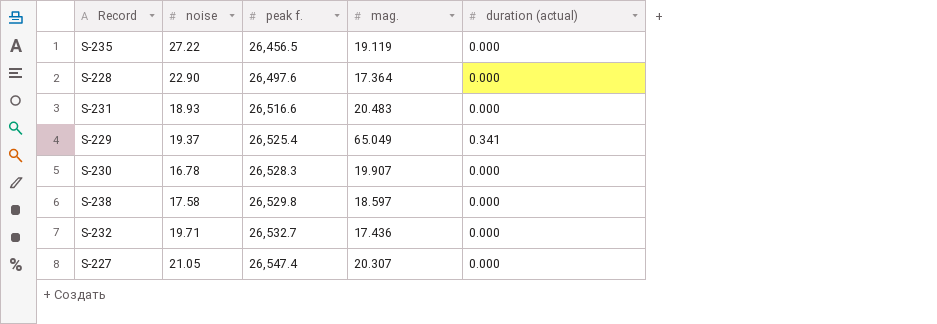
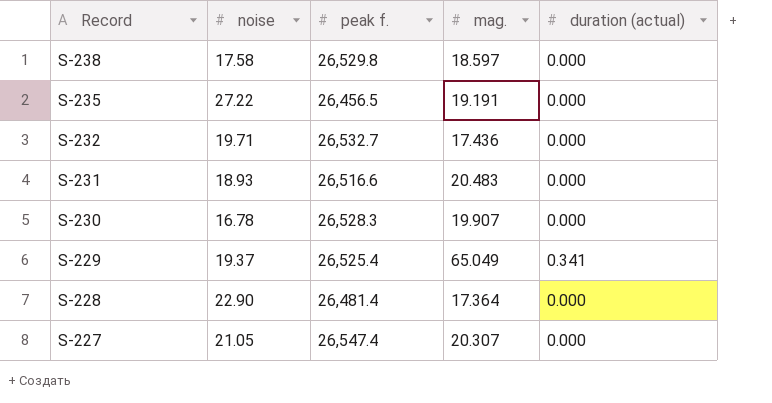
row order: peak f. ascending -> Record descending
S-235 | mag.: 19.119 -> 19.191
S-228 | peak f.: 26,497.6 -> 26,481.4

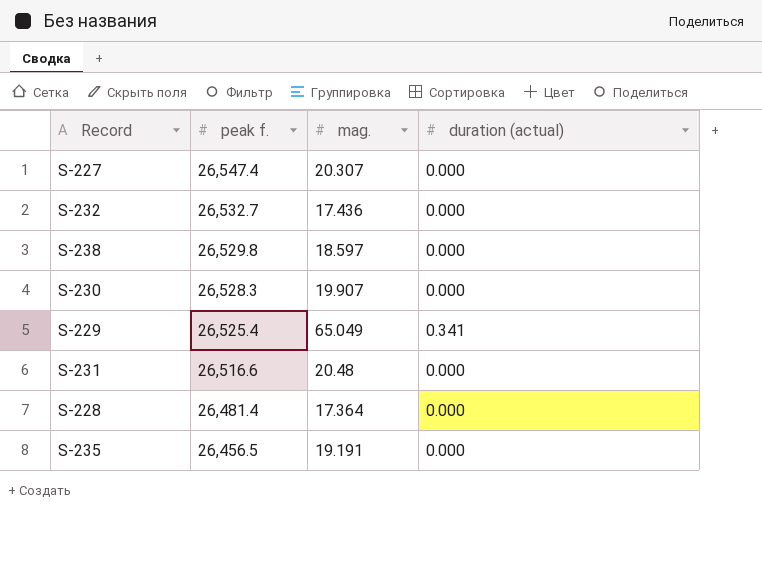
row order: Record descending -> peak f. descending
column noise | position: 2 -> none
S-231 | mag.: 20.483 -> 20.48

